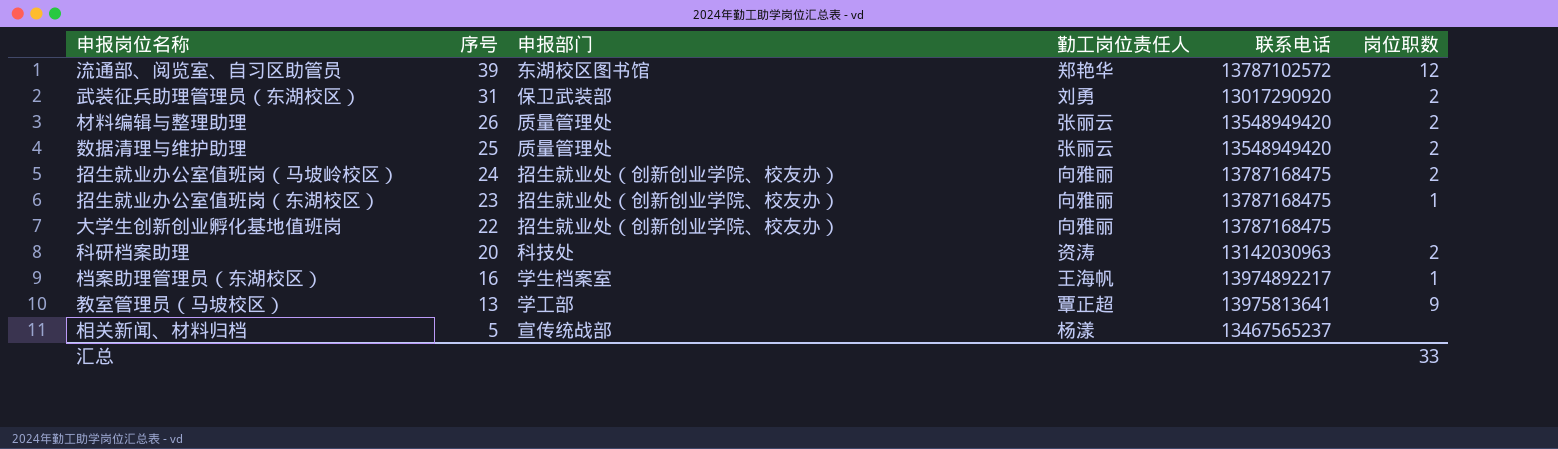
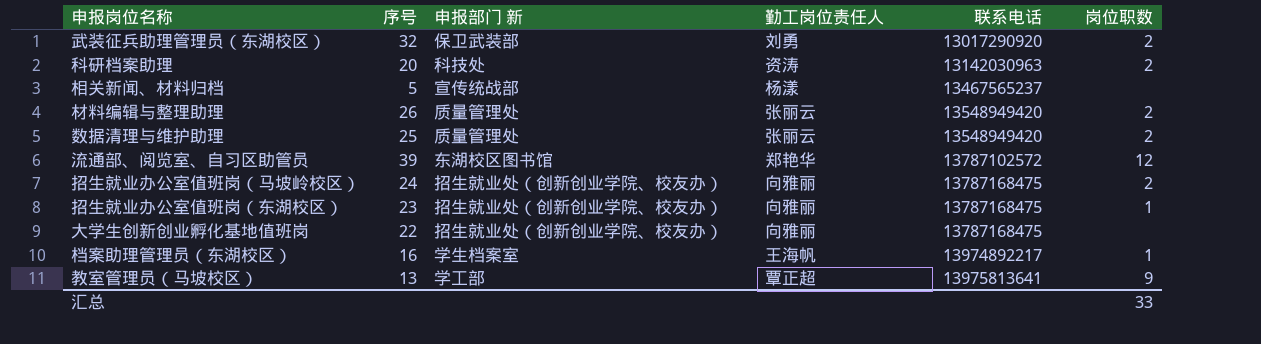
row order: 序号 descending -> 联系电话 ascending
column name: 申报部门 -> 申报部门 新
武装征兵助理管理员（东湖校区） | 序号: 31 -> 32

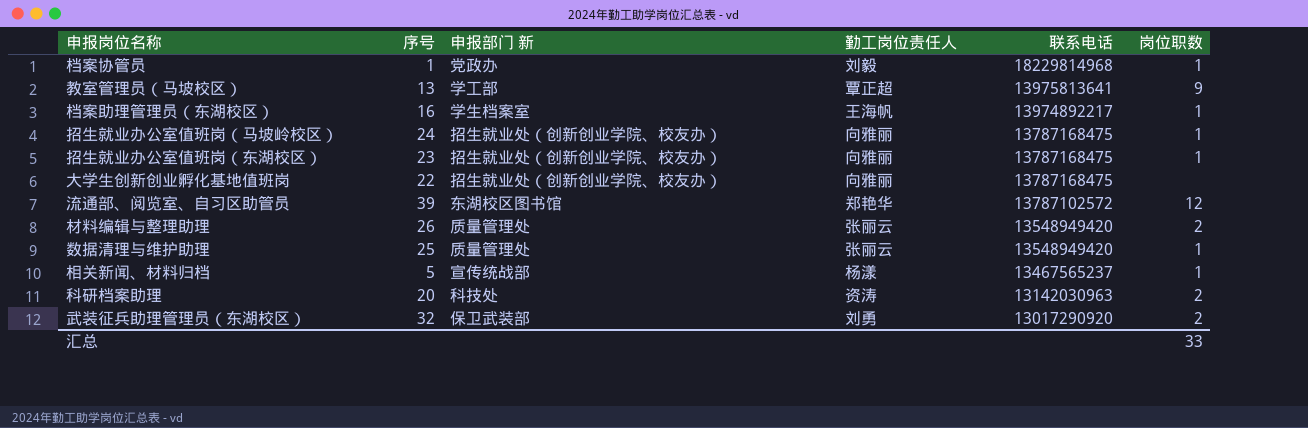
row order: 联系电话 ascending -> 联系电话 descending
row 档案协管员: none -> 1 | 党政办 | 刘毅 | 18229814968 | 1
招生就业办公室值班岗（马坡岭校区） | 岗位职数: 2 -> 1
数据清理与维护助理 | 岗位职数: 2 -> 1
相关新闻、材料归档 | 岗位职数: none -> 1

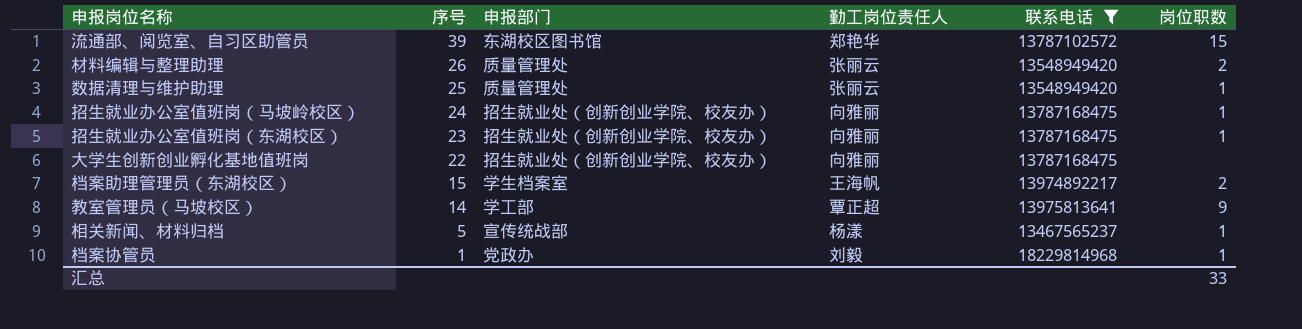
filter: none -> 联系电话 >= 13467565237
row order: 联系电话 descending -> 序号 descending
column name: 申报部门 新 -> 申报部门
流通部、阅览室、自习区助管员 | 岗位职数: 12 -> 15
档案助理管理员（东湖校区） | 序号: 16 -> 15
档案助理管理员（东湖校区） | 岗位职数: 1 -> 2
教室管理员（马坡校区） | 序号: 13 -> 14

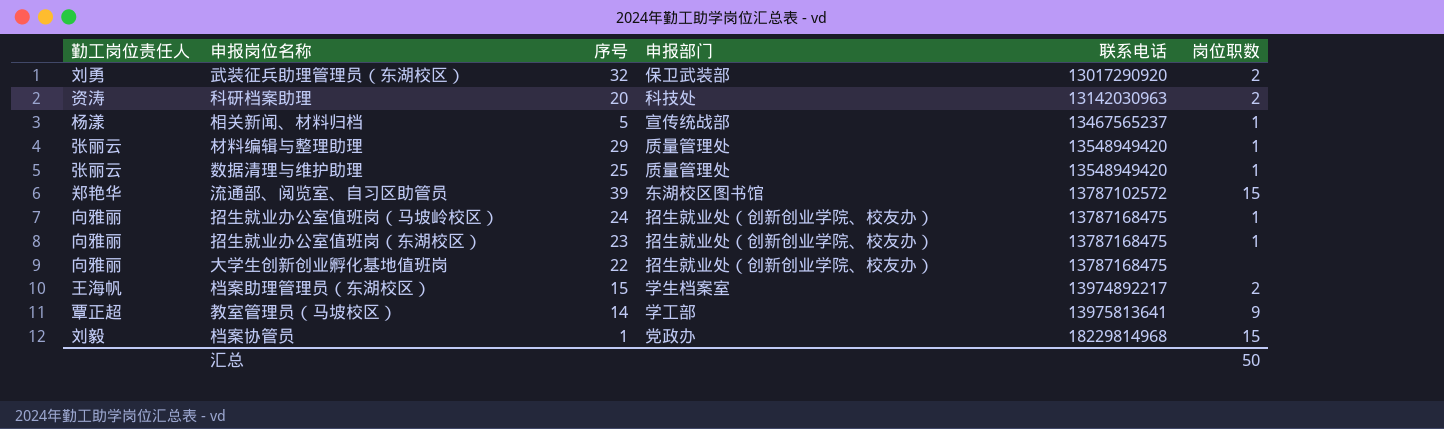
filter: 联系电话 >= 13467565237 -> none
row order: 序号 descending -> 联系电话 ascending
column 勤工岗位责任人 | position: 4 -> 1
材料编辑与整理助理 | 序号: 26 -> 29
材料编辑与整理助理 | 岗位职数: 2 -> 1
档案协管员 | 岗位职数: 1 -> 15
汇总 | 岗位职数: 33 -> 50

